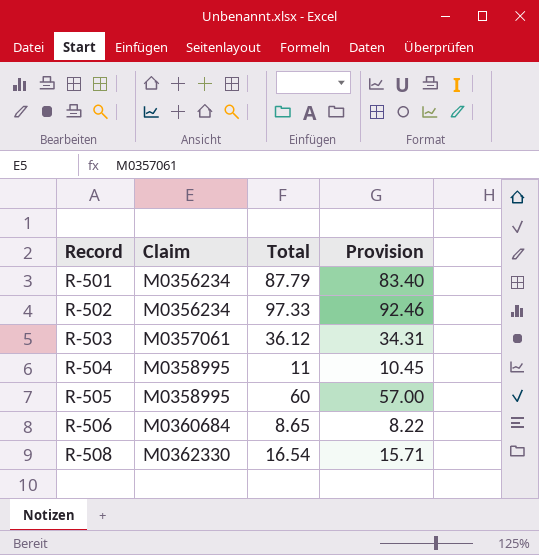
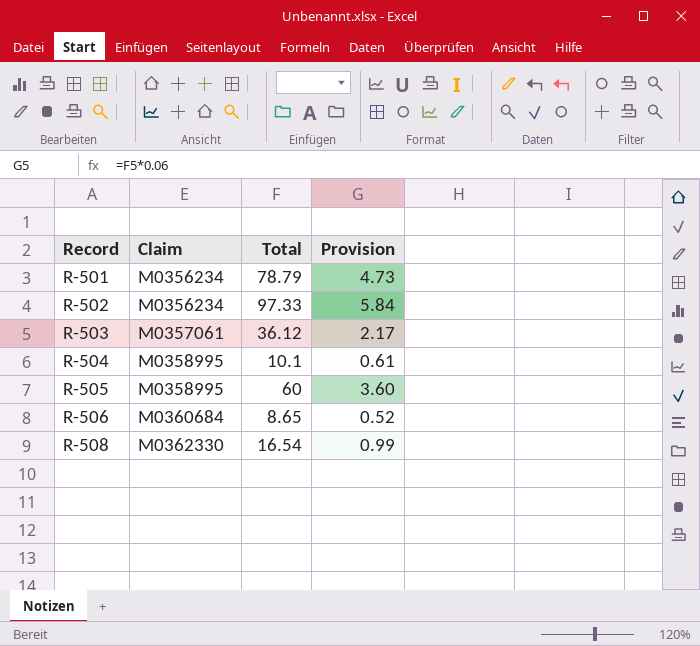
column Provision | formula: [Total] * 0.95 -> [Total] * 0.06
R-501 | Total: 87.79 -> 78.79
R-504 | Total: 11 -> 10.1

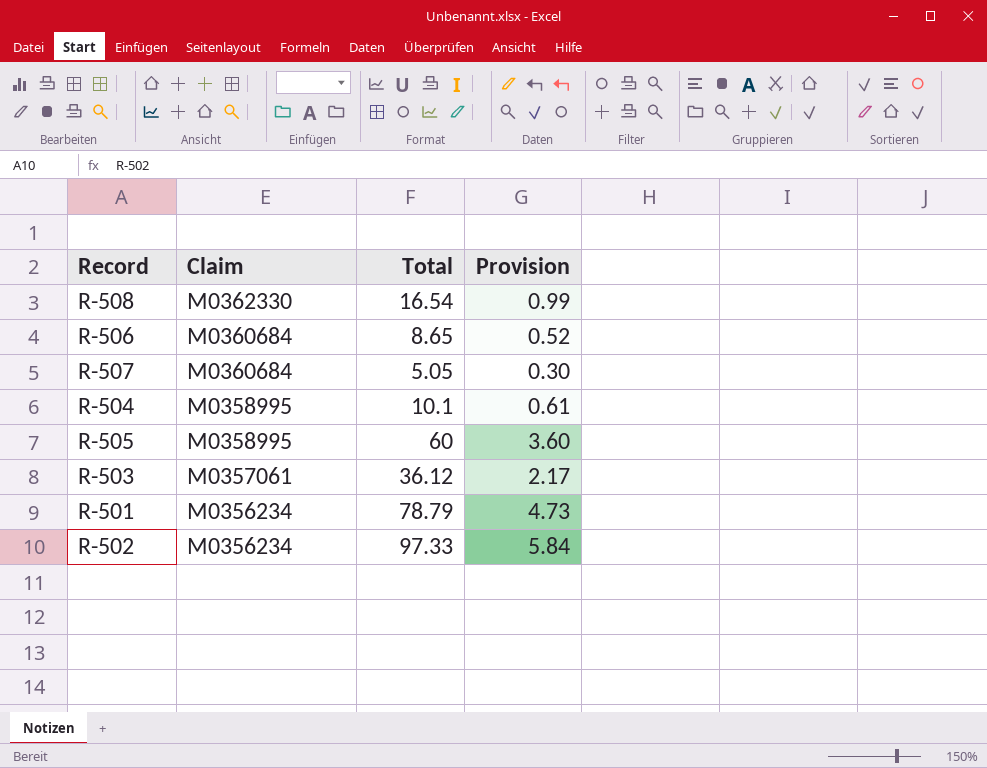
row order: Record ascending -> Claim descending
row R-507: none -> M0360684 | 5.05 | 0.30

